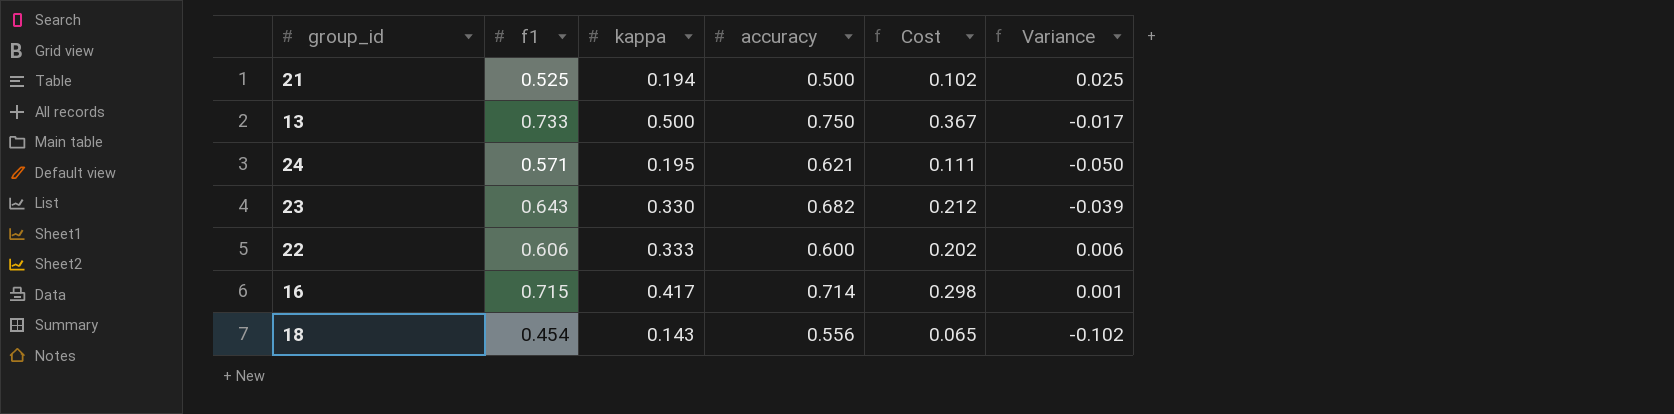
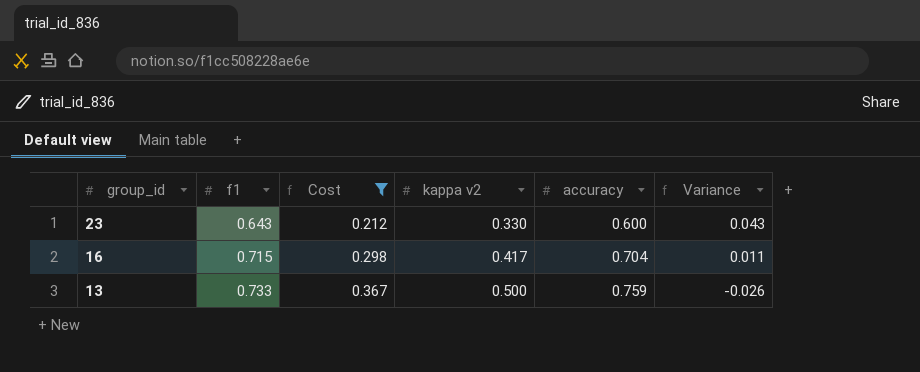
filter: none -> Cost >= 0.212
row order: none -> group_id descending
column Cost | position: 5 -> 3
column name: kappa -> kappa v2
23 | accuracy: 0.682 -> 0.600
23 | Variance: -0.039 -> 0.043
16 | accuracy: 0.714 -> 0.704
16 | Variance: 0.001 -> 0.011
13 | accuracy: 0.750 -> 0.759
13 | Variance: -0.017 -> -0.026

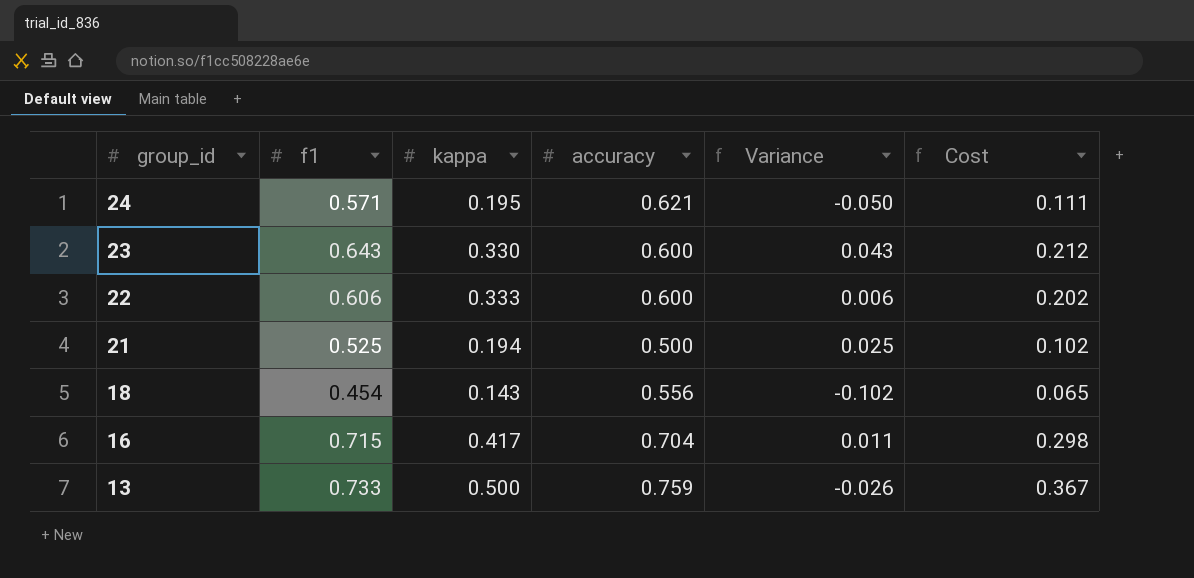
filter: Cost >= 0.212 -> none
column name: kappa v2 -> kappa
column Cost | position: 3 -> 6

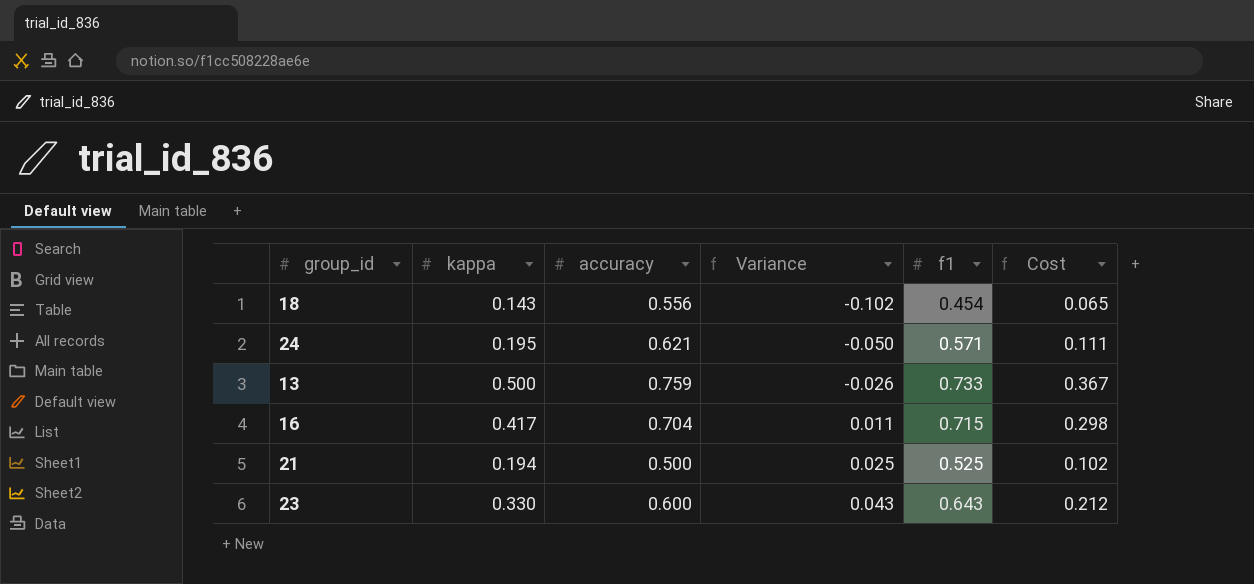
row order: group_id descending -> Variance ascending
column f1 | position: 2 -> 5
row 22: 0.606 | 0.333 | 0.600 | 0.006 | 0.202 -> none

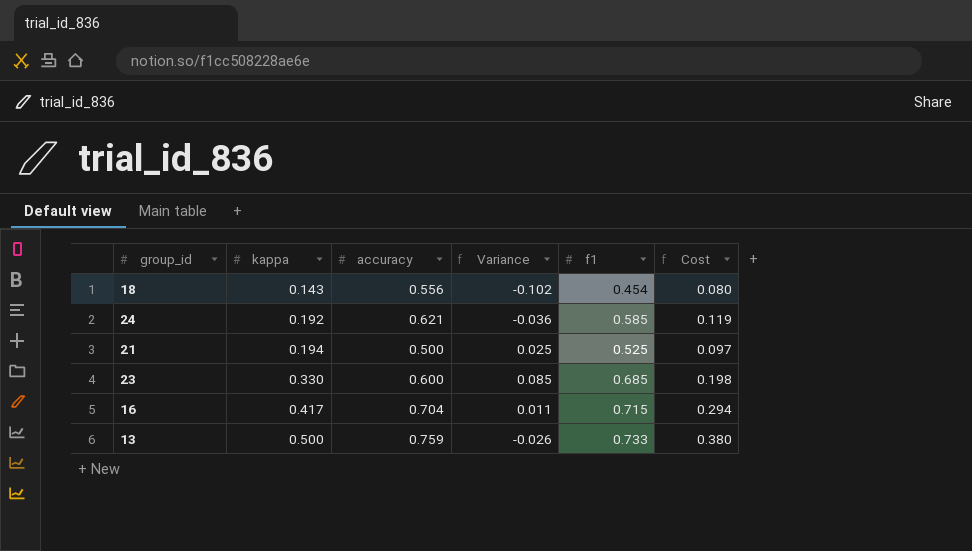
row order: Variance ascending -> kappa ascending
column Cost | formula: [kappa] * [f1] -> [kappa] * [accuracy]
24 | kappa: 0.195 -> 0.192
24 | Variance: -0.050 -> -0.036
24 | f1: 0.571 -> 0.585
23 | Variance: 0.043 -> 0.085
23 | f1: 0.643 -> 0.685

